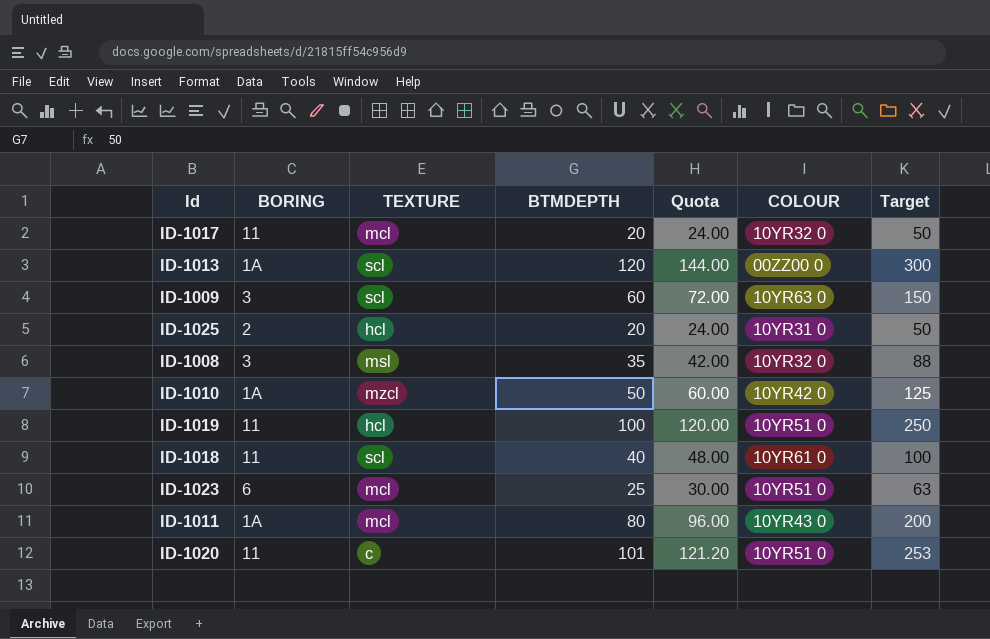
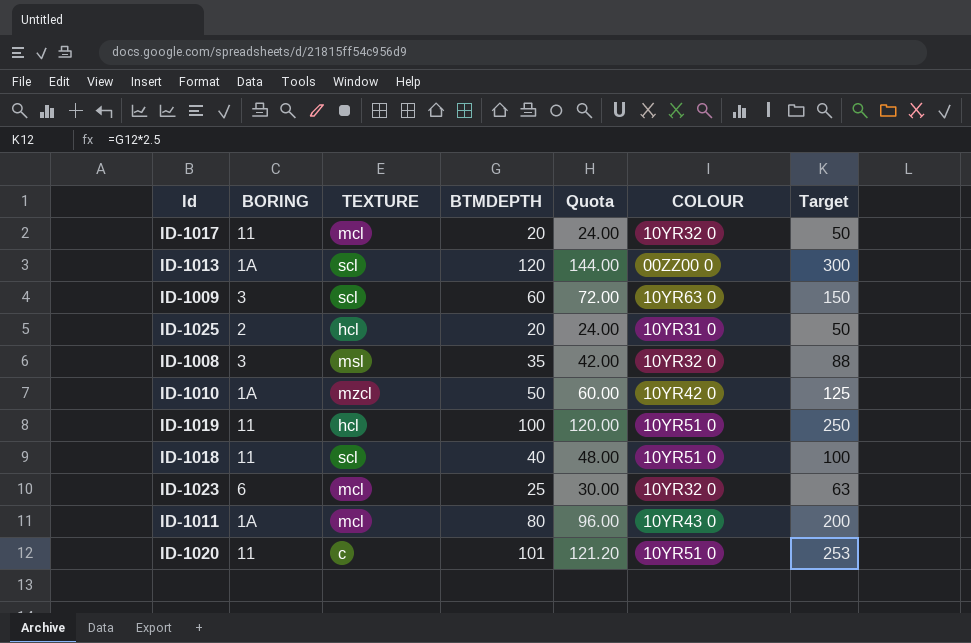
ID-1018 | COLOUR: 10YR61 0 -> 10YR51 0
ID-1023 | COLOUR: 10YR51 0 -> 10YR32 0

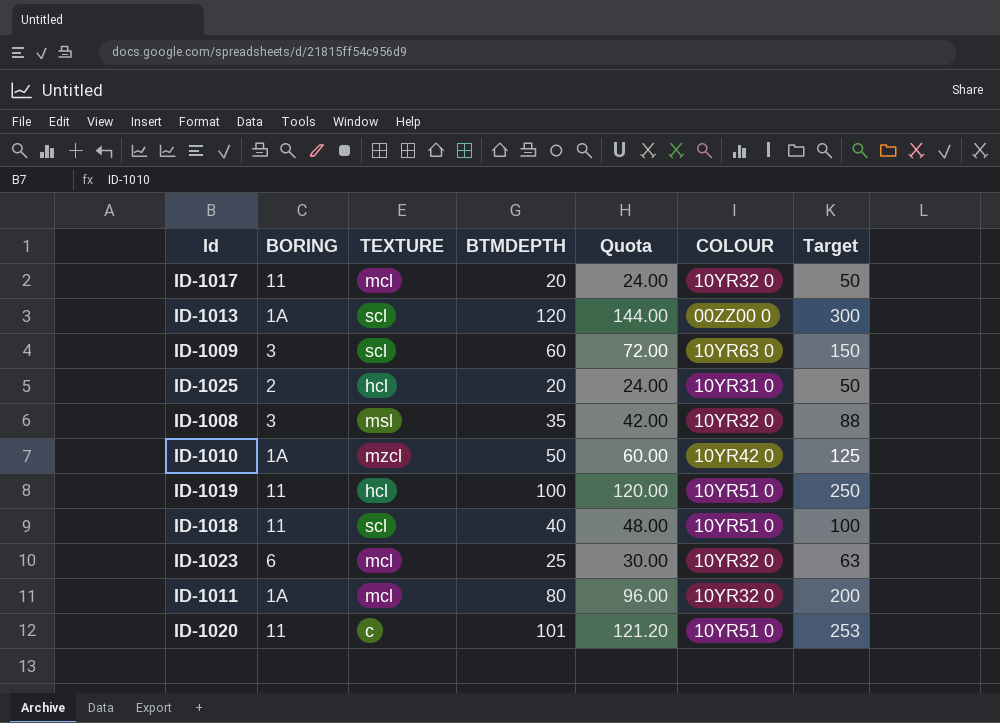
ID-1011 | COLOUR: 10YR43 0 -> 10YR32 0

